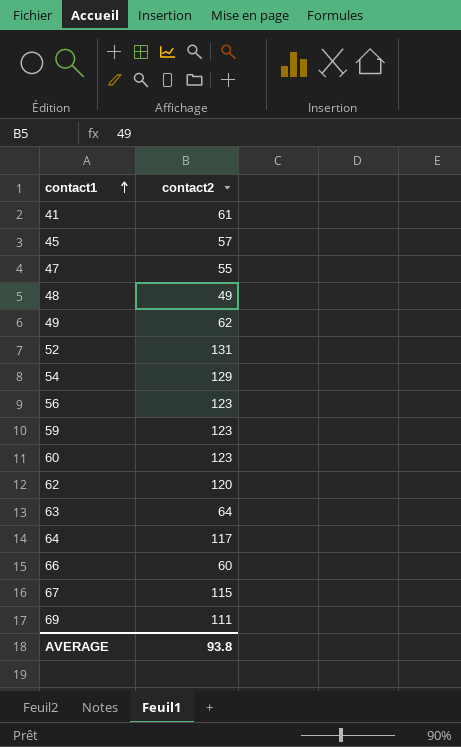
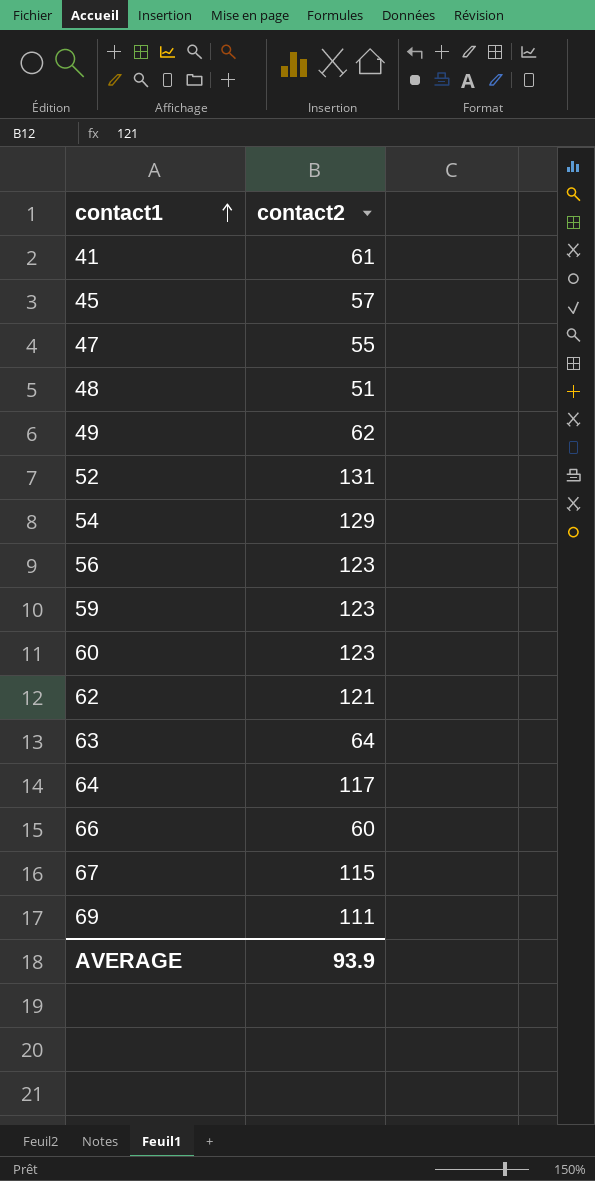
48 | contact2: 49 -> 51
62 | contact2: 120 -> 121
AVERAGE | contact2: 93.8 -> 93.9

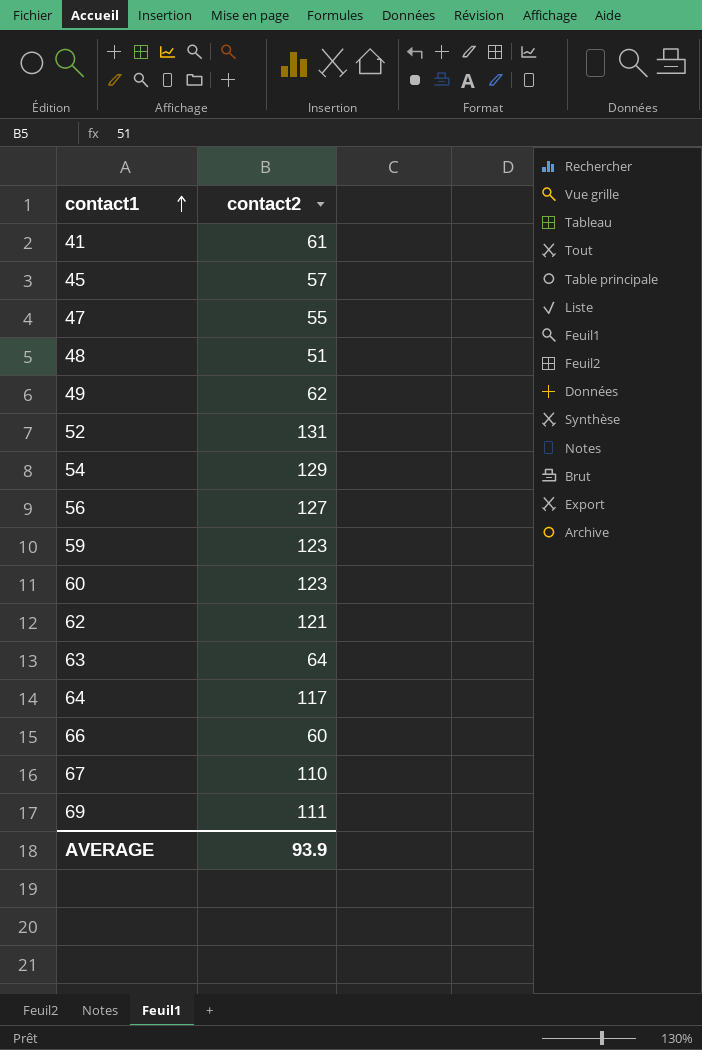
56 | contact2: 123 -> 127
67 | contact2: 115 -> 110

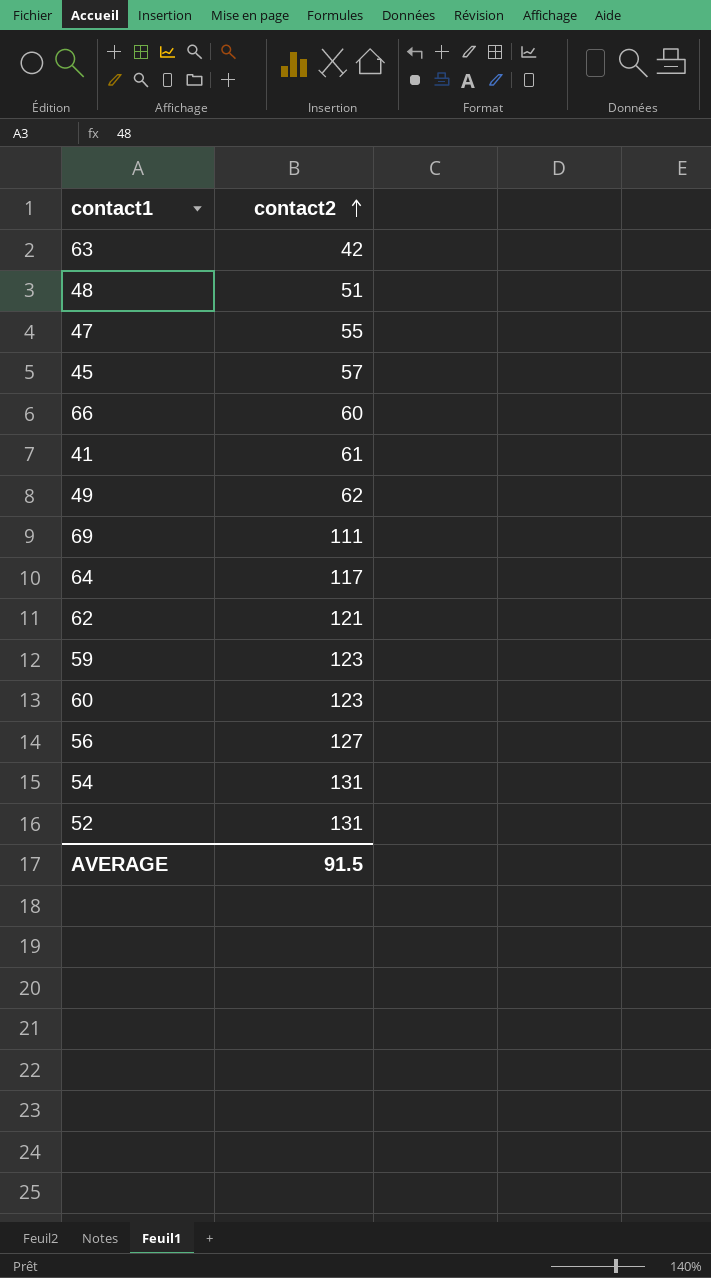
row order: contact1 ascending -> contact2 ascending
row 67: 110 -> none
63 | contact2: 64 -> 42
54 | contact2: 129 -> 131
AVERAGE | contact2: 93.9 -> 91.5

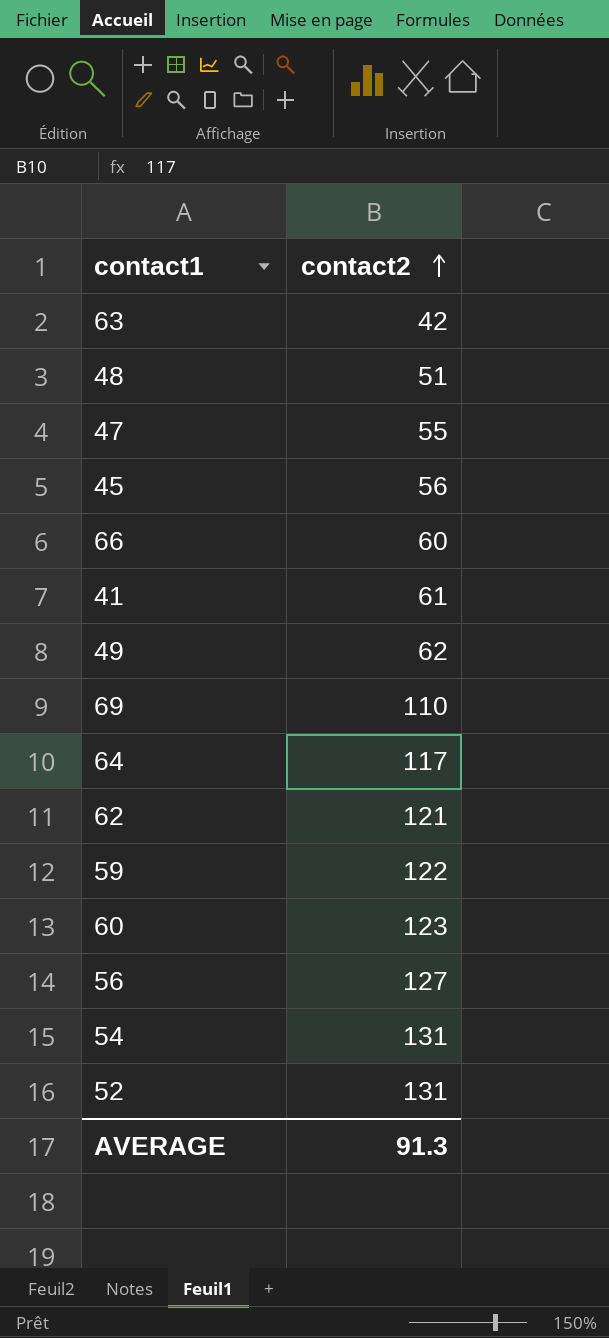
45 | contact2: 57 -> 56
69 | contact2: 111 -> 110
59 | contact2: 123 -> 122
AVERAGE | contact2: 91.5 -> 91.3

